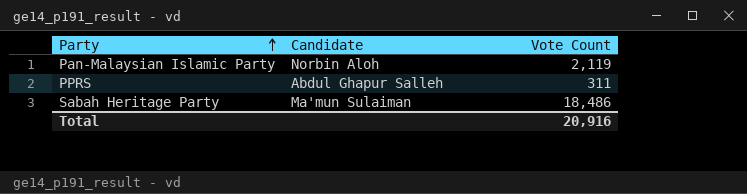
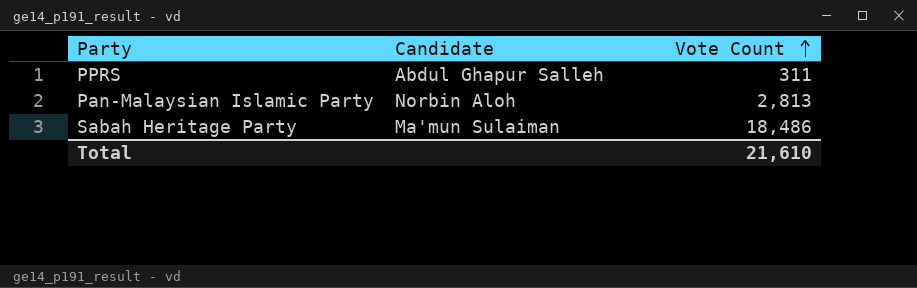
row order: Party ascending -> Vote Count ascending
Pan-Malaysian Islamic Party | Vote Count: 2,119 -> 2,813
Total | Vote Count: 20,916 -> 21,610

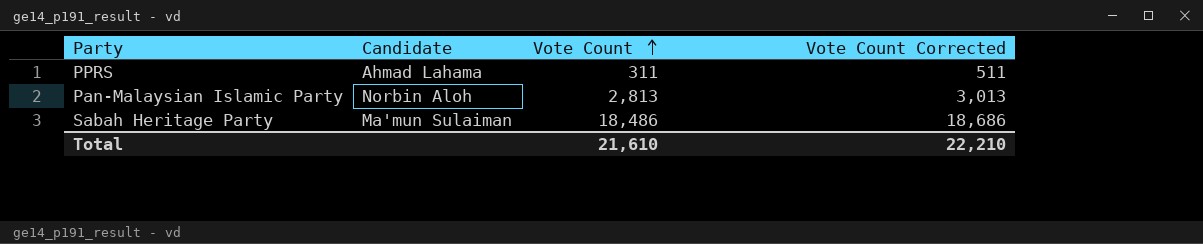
column Vote Count Corrected | formula: none -> [Vote Count] + 200
PPRS | Candidate: Abdul Ghapur Salleh -> Ahmad Lahama

